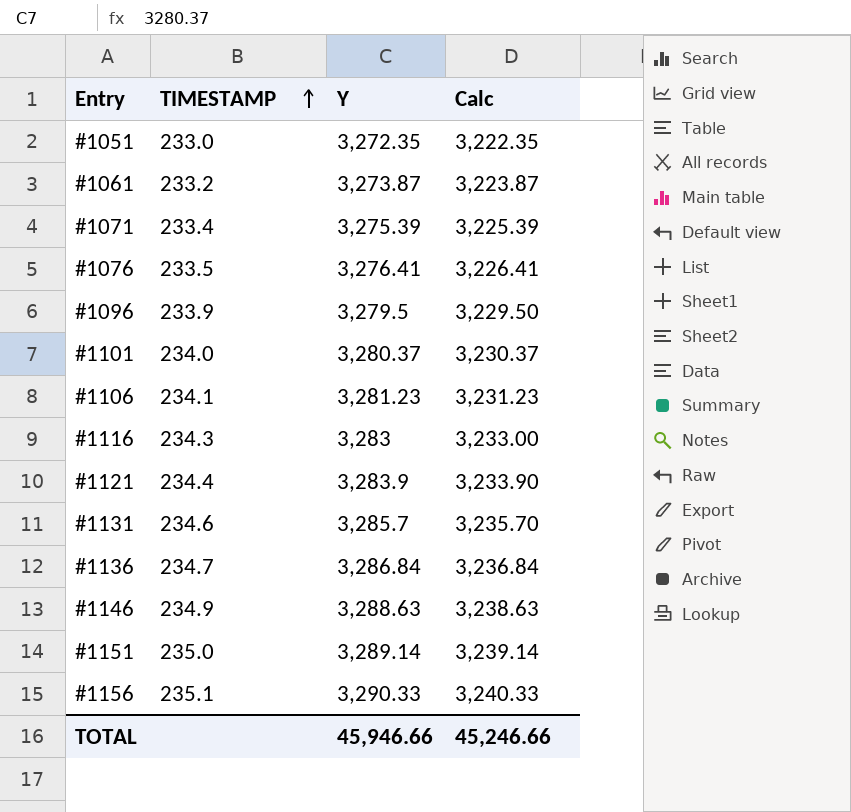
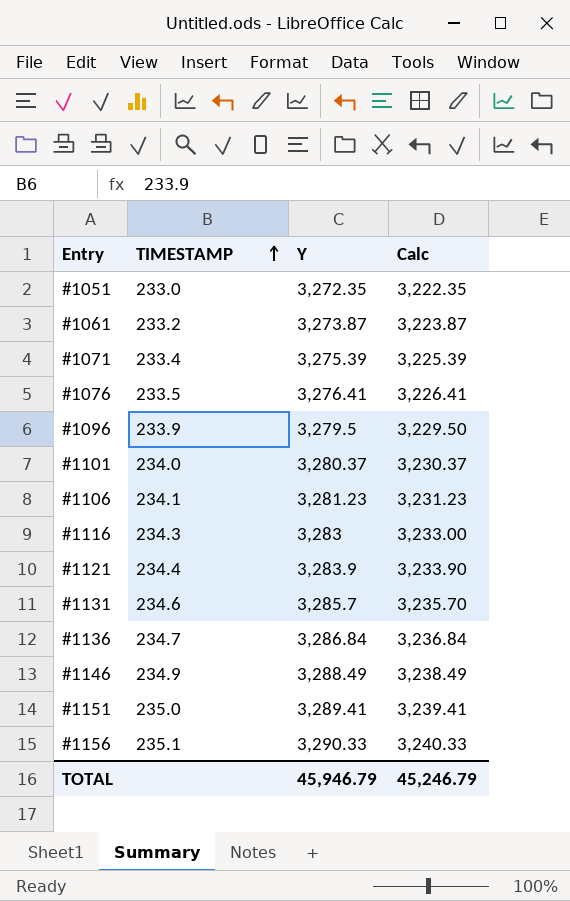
#1146 | Y: 3,288.63 -> 3,288.49
#1146 | Calc: 3,238.63 -> 3,238.49
#1151 | Y: 3,289.14 -> 3,289.41
#1151 | Calc: 3,239.14 -> 3,239.41
TOTAL | Y: 45,946.66 -> 45,946.79
TOTAL | Calc: 45,246.66 -> 45,246.79

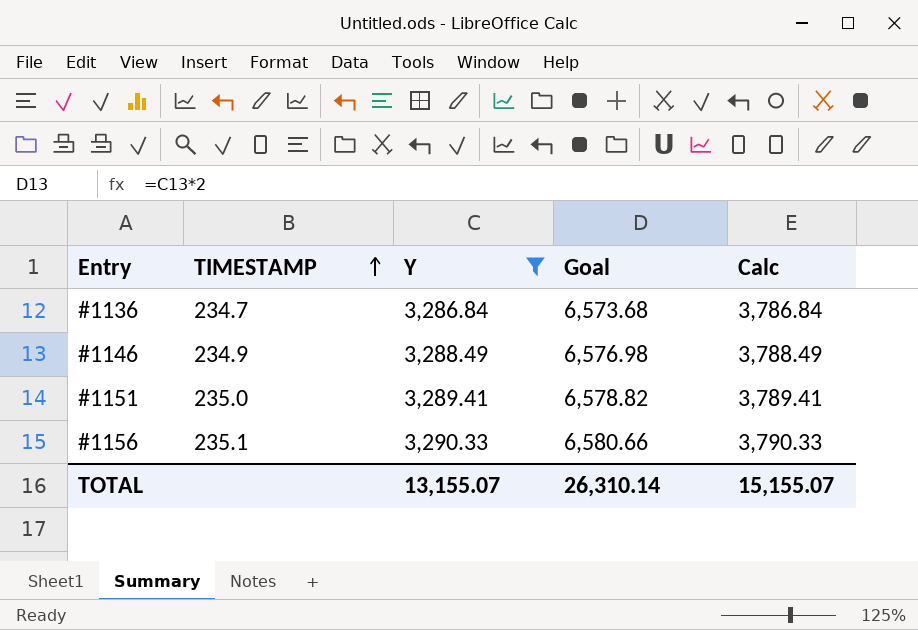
filter: none -> Y >= 3,286.84
column Goal | formula: none -> [Y] * 2
column Calc | formula: [Y] - 50 -> [Y] + 500
TOTAL | Y: 45,946.79 -> 13,155.07
TOTAL | Calc: 45,246.79 -> 15,155.07

